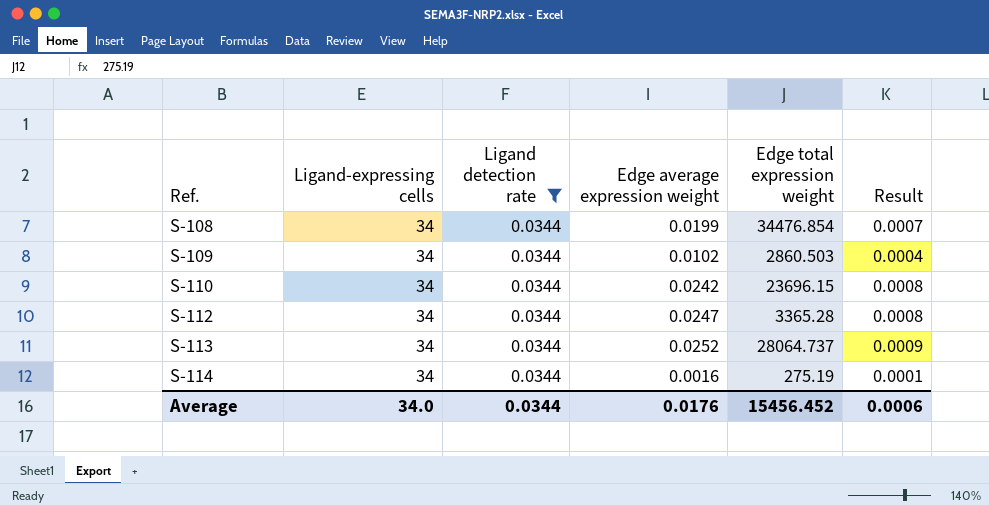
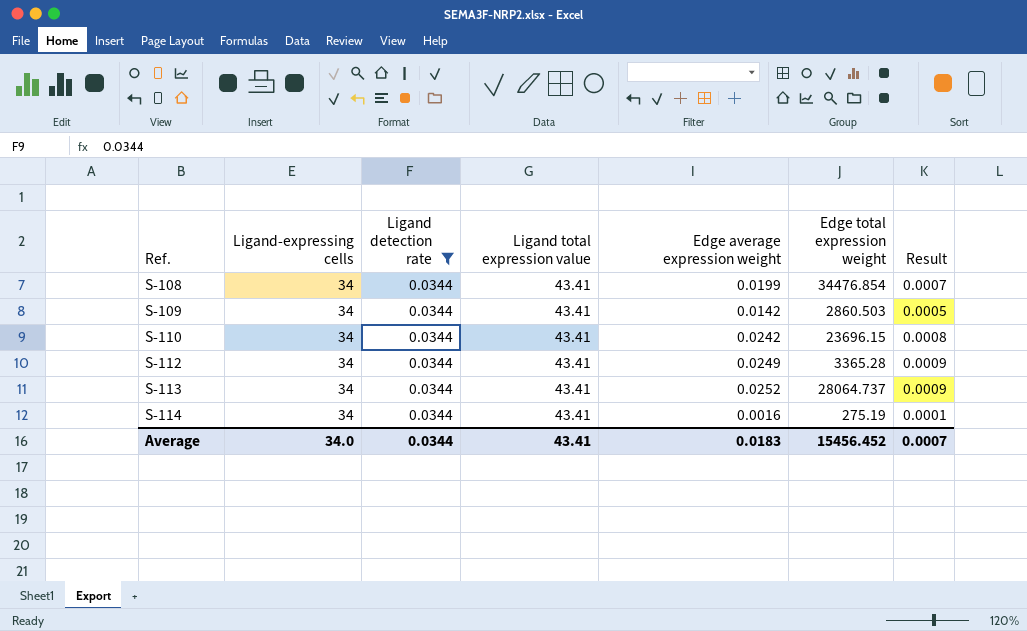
column Ligand total expression value | position: none -> 4
S-109 | Edge average expression weight: 0.0102 -> 0.0142
S-109 | Result: 0.0004 -> 0.0005
S-112 | Edge average expression weight: 0.0247 -> 0.0249
S-112 | Result: 0.0008 -> 0.0009
Average | Edge average expression weight: 0.0176 -> 0.0183
Average | Result: 0.0006 -> 0.0007

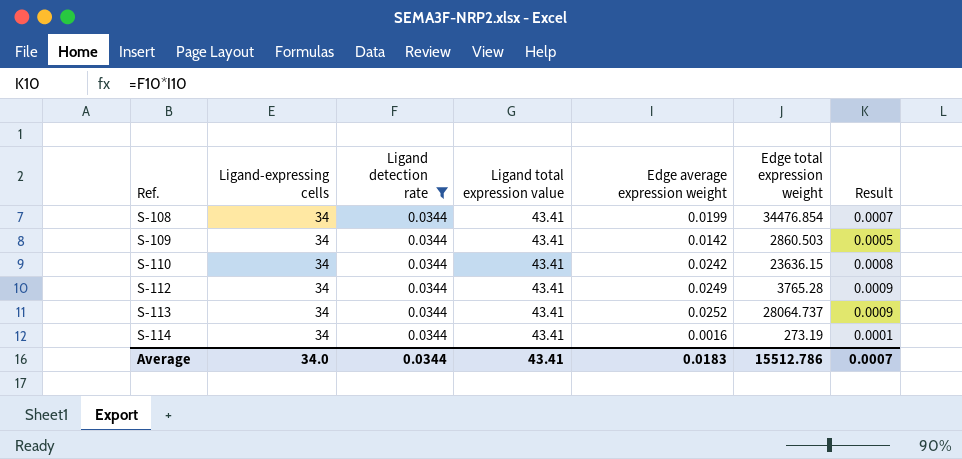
S-110 | Edge total expression weight: 23696.15 -> 23636.15
S-112 | Edge total expression weight: 3365.28 -> 3765.28
S-114 | Edge total expression weight: 275.19 -> 273.19
Average | Edge total expression weight: 15456.452 -> 15512.786

